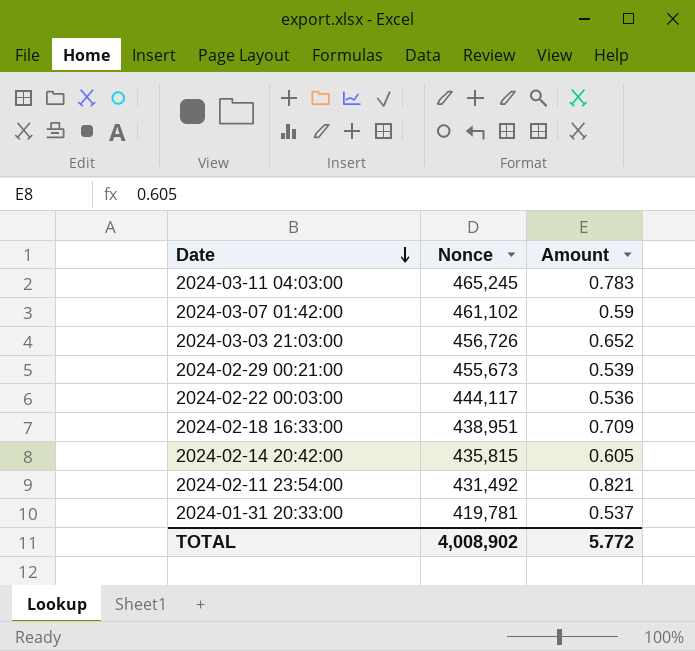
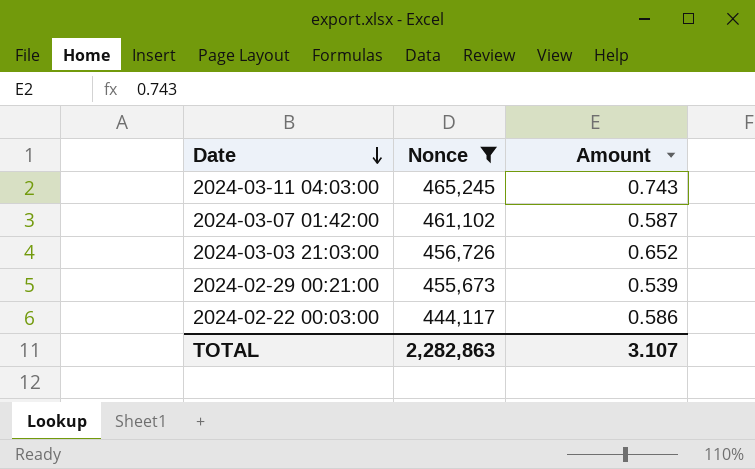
filter: none -> Nonce >= 444,117
2024-03-11 04:03:00 | Amount: 0.783 -> 0.743
2024-03-07 01:42:00 | Amount: 0.59 -> 0.587
2024-02-22 00:03:00 | Amount: 0.536 -> 0.586
TOTAL | Nonce: 4,008,902 -> 2,282,863
TOTAL | Amount: 5.772 -> 3.107

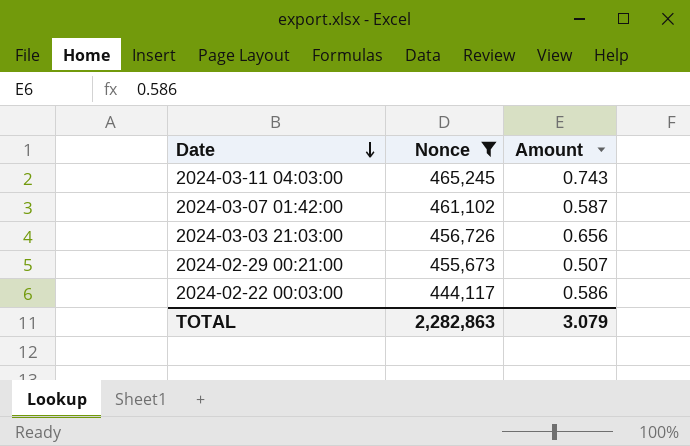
2024-03-03 21:03:00 | Amount: 0.652 -> 0.656
2024-02-29 00:21:00 | Amount: 0.539 -> 0.507
TOTAL | Amount: 3.107 -> 3.079

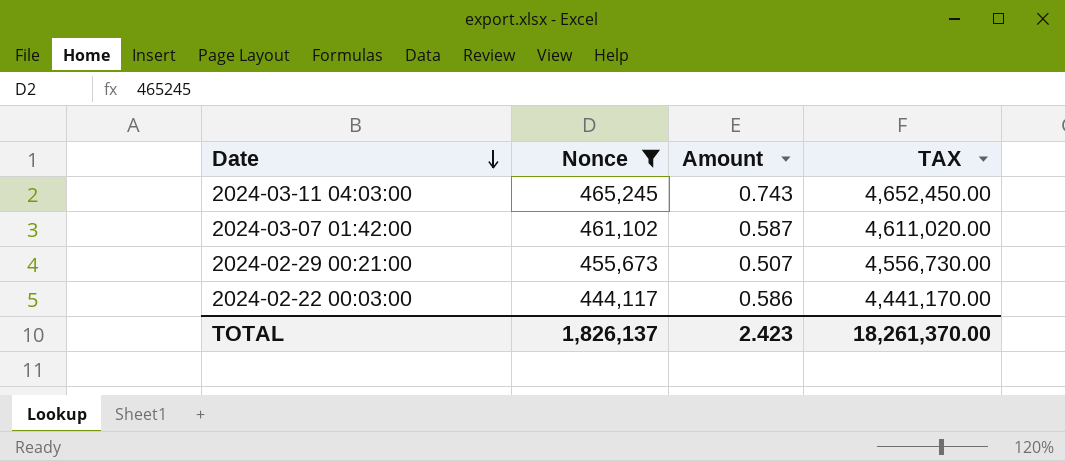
column TAX | formula: none -> [Nonce] * 10
row 2024-03-03 21:03:00: 456,726 | 0.656 -> none
TOTAL | Nonce: 2,282,863 -> 1,826,137
TOTAL | Amount: 3.079 -> 2.423

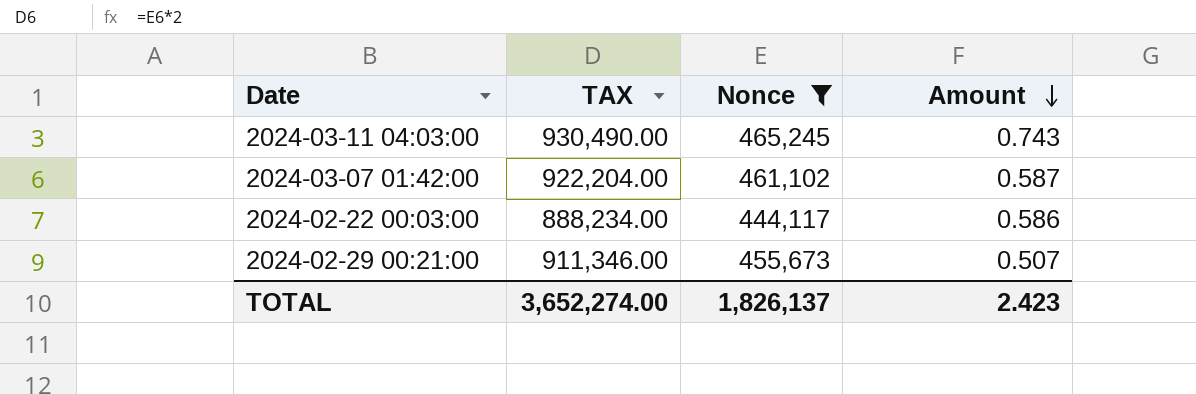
row order: Date descending -> Amount descending
column TAX | formula: [Nonce] * 10 -> [Nonce] * 2
column TAX | position: 4 -> 2
TOTAL | TAX: 18,261,370.00 -> 3,652,274.00

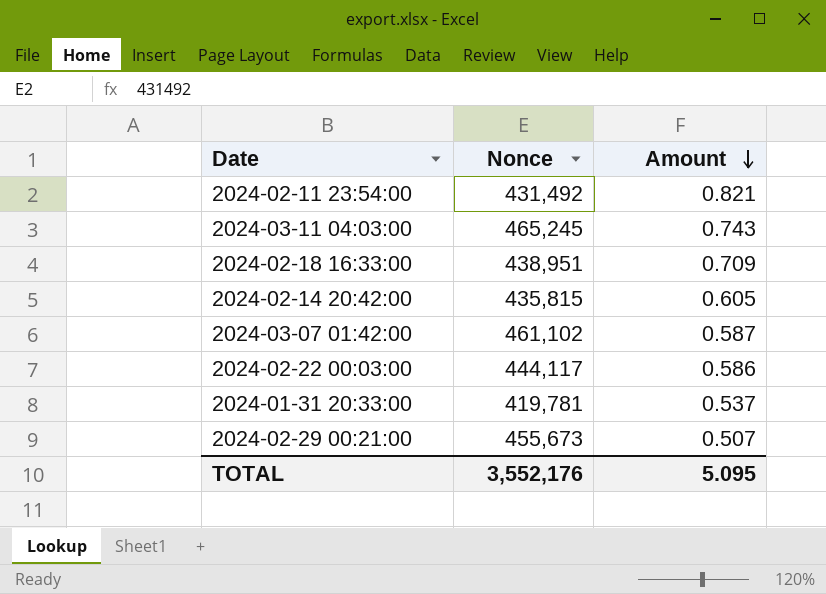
filter: Nonce >= 444,117 -> none
column TAX | formula: [Nonce] * 2 -> none
TOTAL | Nonce: 1,826,137 -> 3,552,176
TOTAL | Amount: 2.423 -> 5.095

